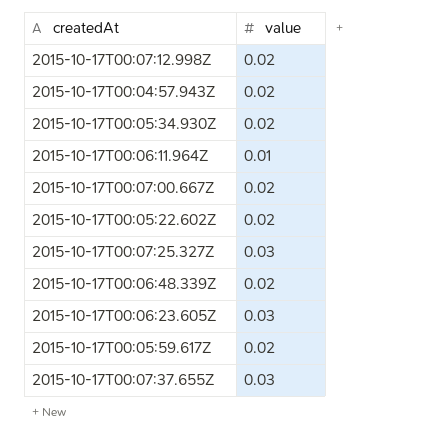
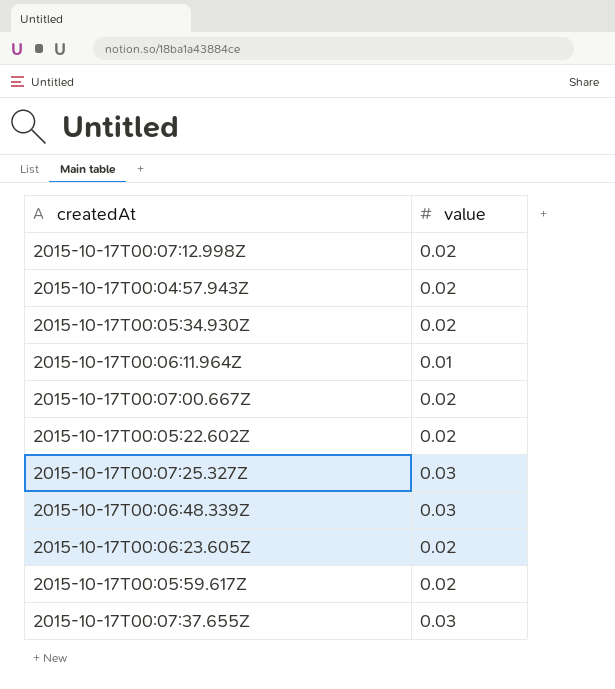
2015-10-17T00:06:48.339Z | value: 0.02 -> 0.03
2015-10-17T00:06:23.605Z | value: 0.03 -> 0.02

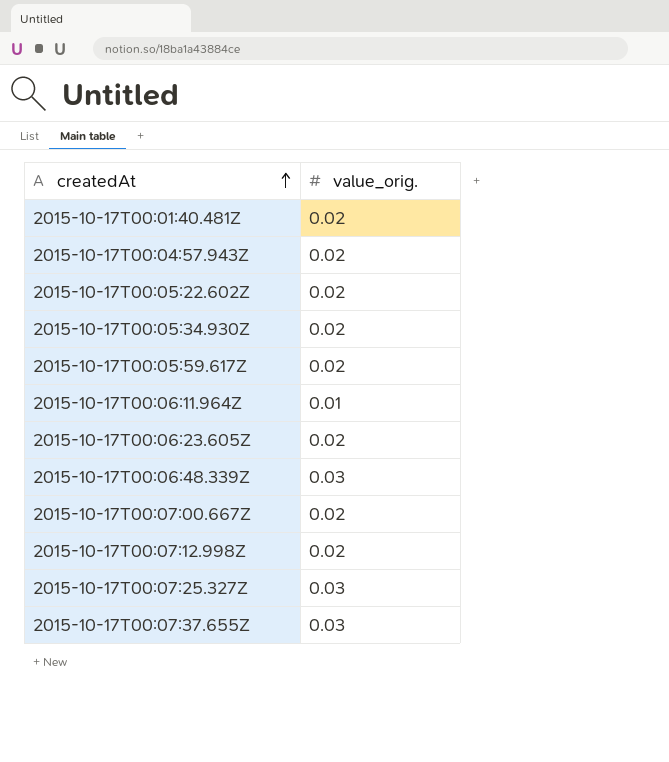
row order: none -> createdAt ascending
column name: value -> value_orig.
row 2015-10-17T00:01:40.481Z: none -> 0.02

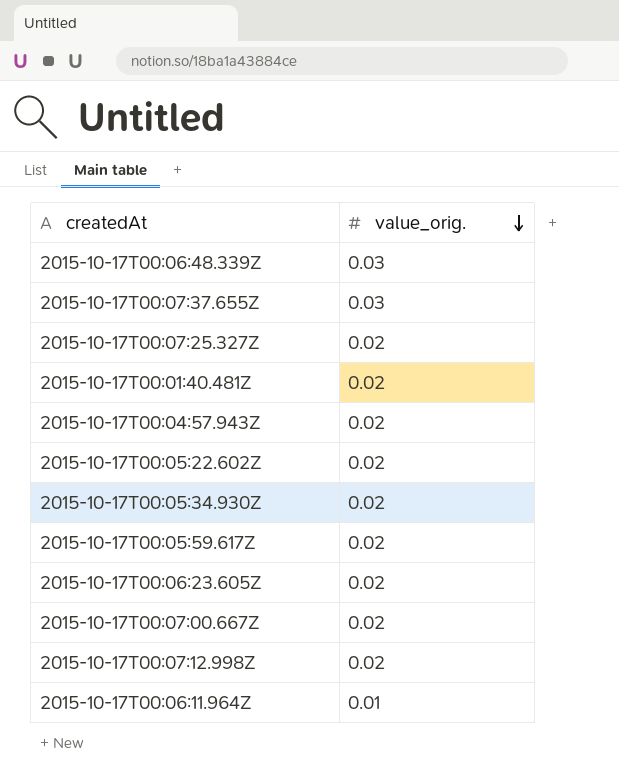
row order: createdAt ascending -> value_orig. descending
2015-10-17T00:07:25.327Z | value_orig.: 0.03 -> 0.02

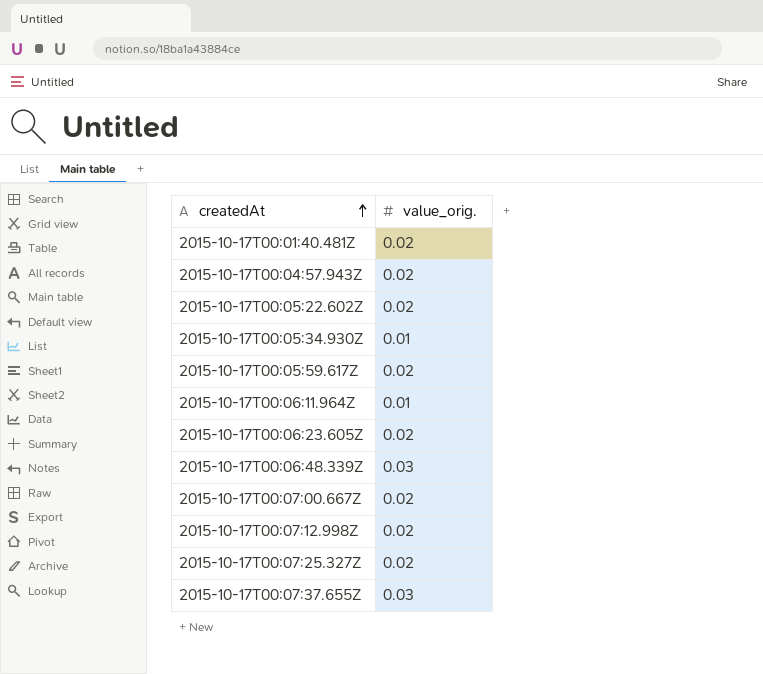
row order: value_orig. descending -> createdAt ascending
2015-10-17T00:05:34.930Z | value_orig.: 0.02 -> 0.01

